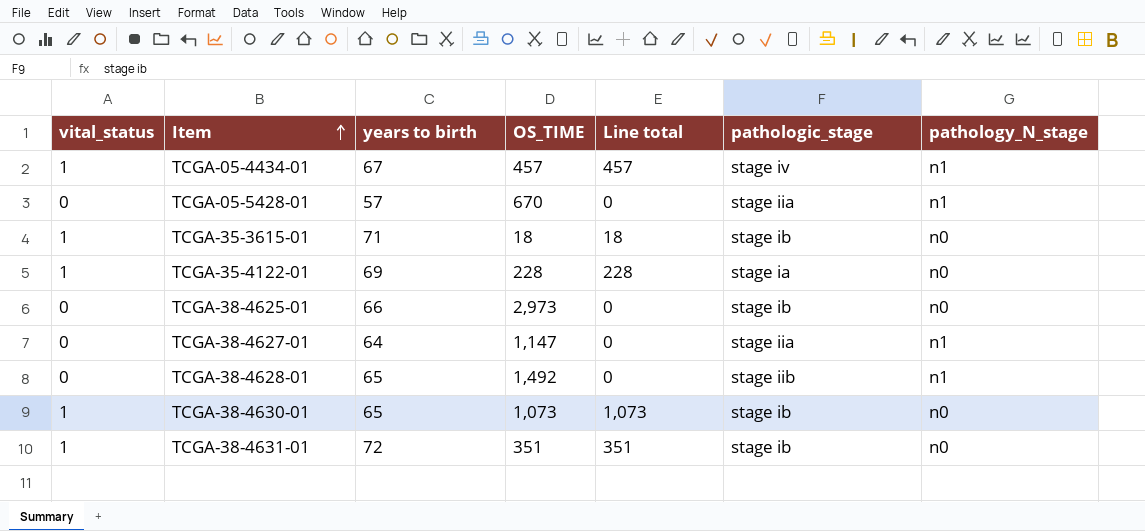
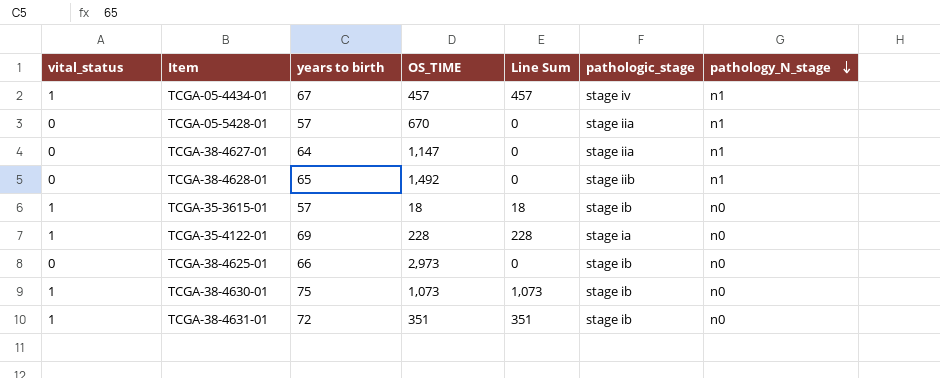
row order: Item ascending -> pathology_N_stage descending
column name: Line total -> Line Sum
TCGA-35-3615-01 | years to birth: 71 -> 57
TCGA-38-4630-01 | years to birth: 65 -> 75

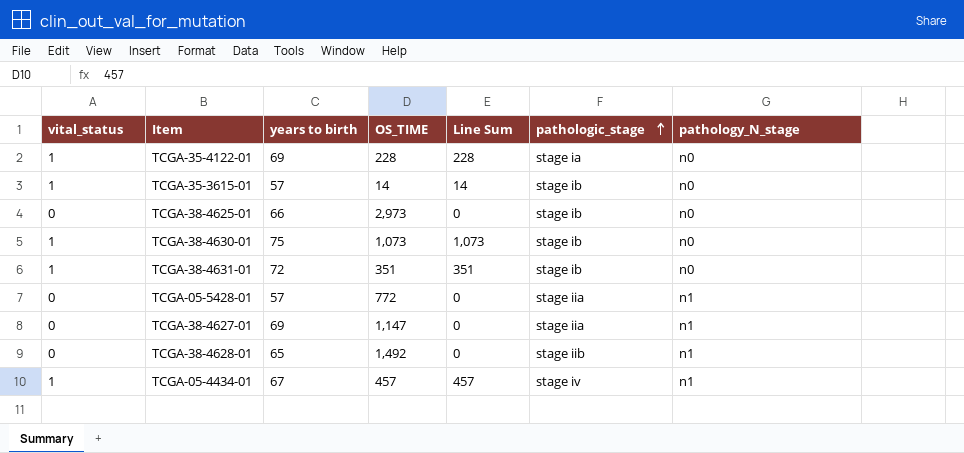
row order: pathology_N_stage descending -> pathologic_stage ascending
TCGA-35-3615-01 | OS_TIME: 18 -> 14
TCGA-35-3615-01 | Line Sum: 18 -> 14
TCGA-05-5428-01 | OS_TIME: 670 -> 772
TCGA-38-4627-01 | years to birth: 64 -> 69

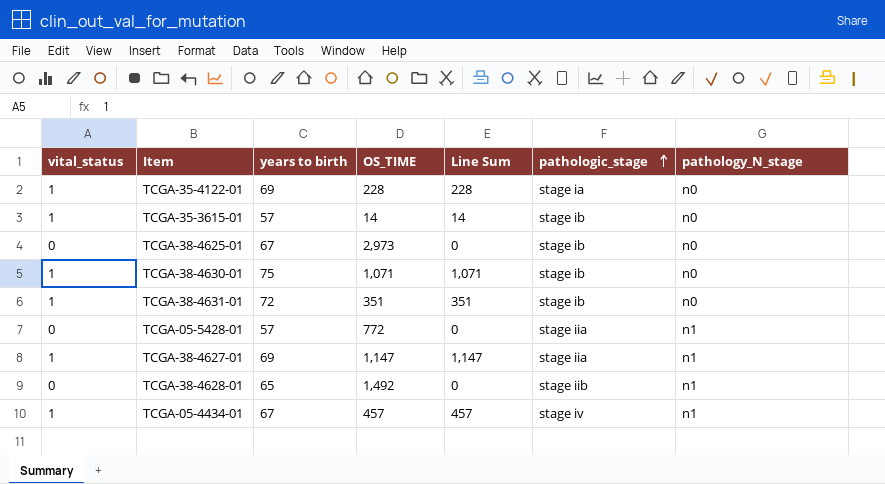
TCGA-38-4625-01 | years to birth: 66 -> 67
TCGA-38-4630-01 | OS_TIME: 1,073 -> 1,071
TCGA-38-4630-01 | Line Sum: 1,073 -> 1,071
TCGA-38-4627-01 | vital_status: 0 -> 1
TCGA-38-4627-01 | Line Sum: 0 -> 1,147

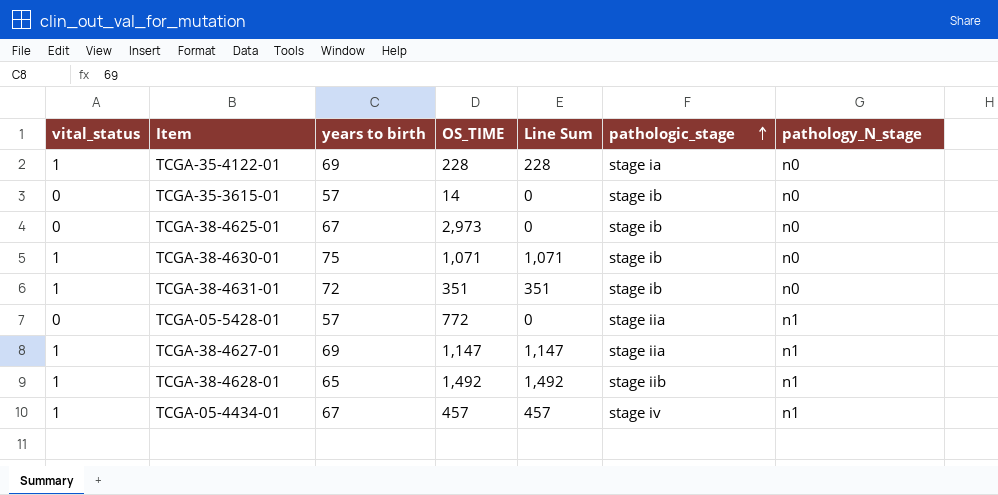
TCGA-35-3615-01 | vital_status: 1 -> 0
TCGA-35-3615-01 | Line Sum: 14 -> 0
TCGA-38-4628-01 | vital_status: 0 -> 1
TCGA-38-4628-01 | Line Sum: 0 -> 1,492

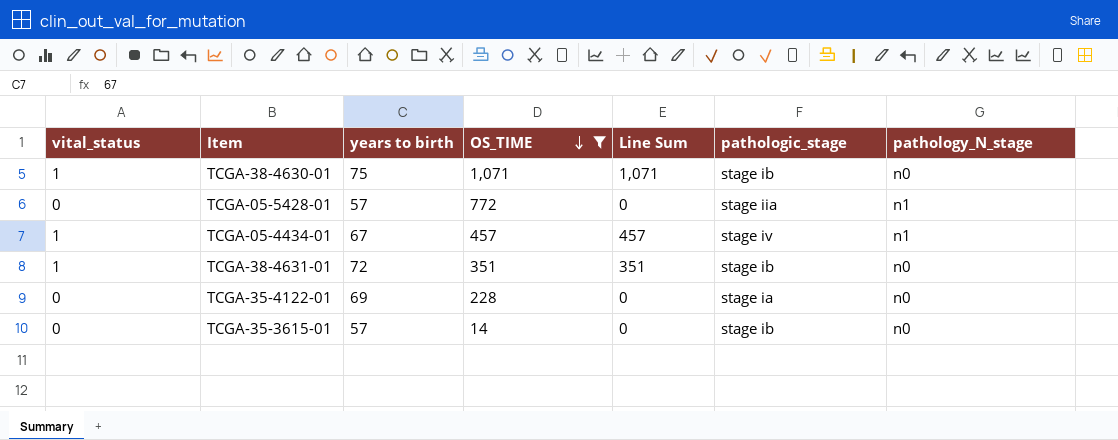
filter: none -> OS_TIME <= 1,071
row order: pathologic_stage ascending -> OS_TIME descending
TCGA-35-4122-01 | vital_status: 1 -> 0
TCGA-35-4122-01 | Line Sum: 228 -> 0

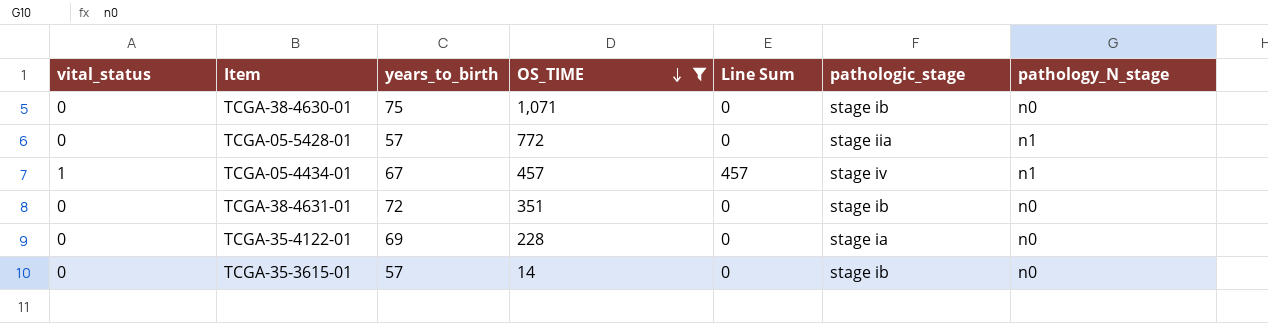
column name: years to birth -> years_to_birth
TCGA-38-4630-01 | vital_status: 1 -> 0
TCGA-38-4630-01 | Line Sum: 1,071 -> 0
TCGA-38-4631-01 | vital_status: 1 -> 0
TCGA-38-4631-01 | Line Sum: 351 -> 0

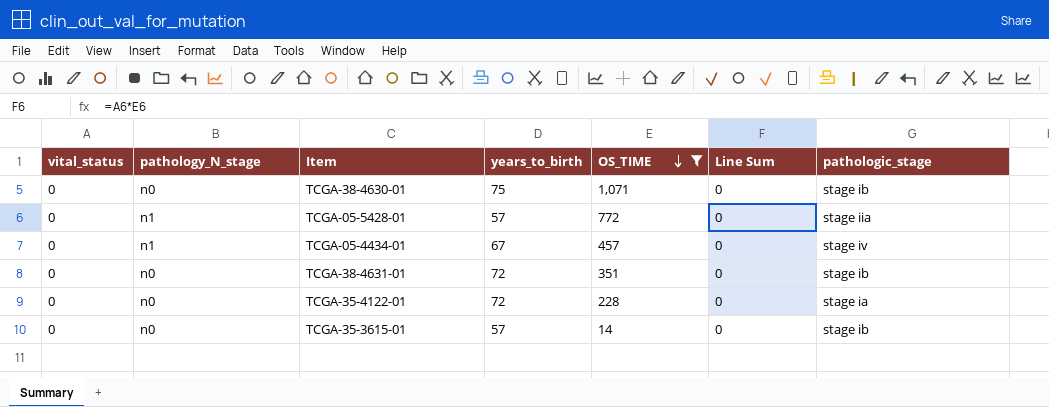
column pathology_N_stage | position: 7 -> 2
TCGA-05-4434-01 | vital_status: 1 -> 0
TCGA-05-4434-01 | Line Sum: 457 -> 0
TCGA-35-4122-01 | years_to_birth: 69 -> 72

